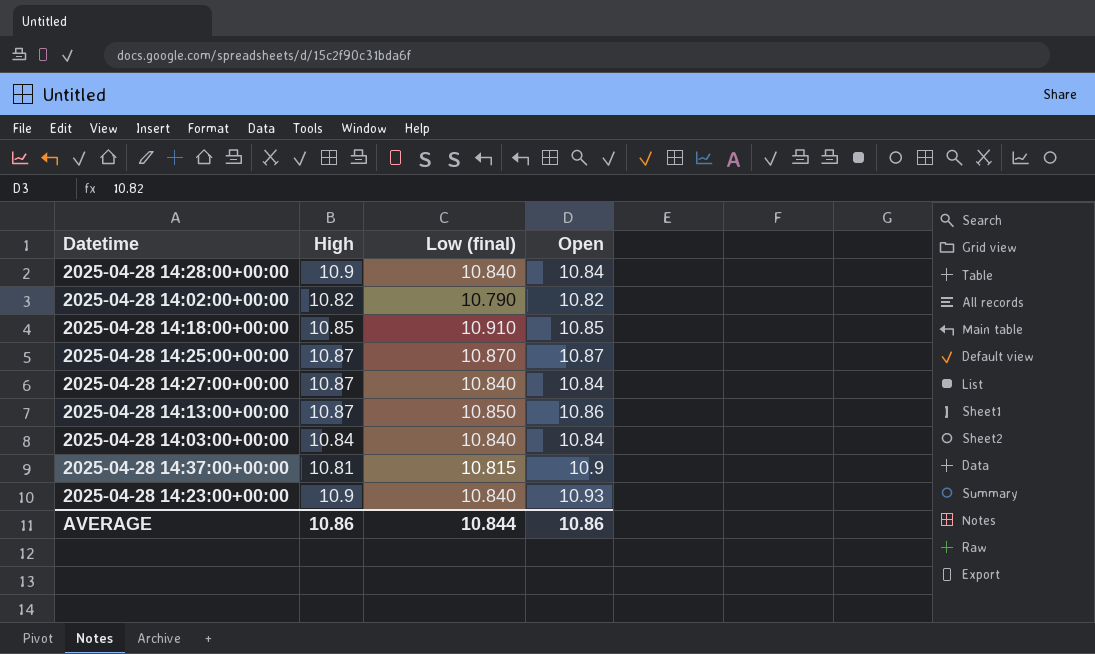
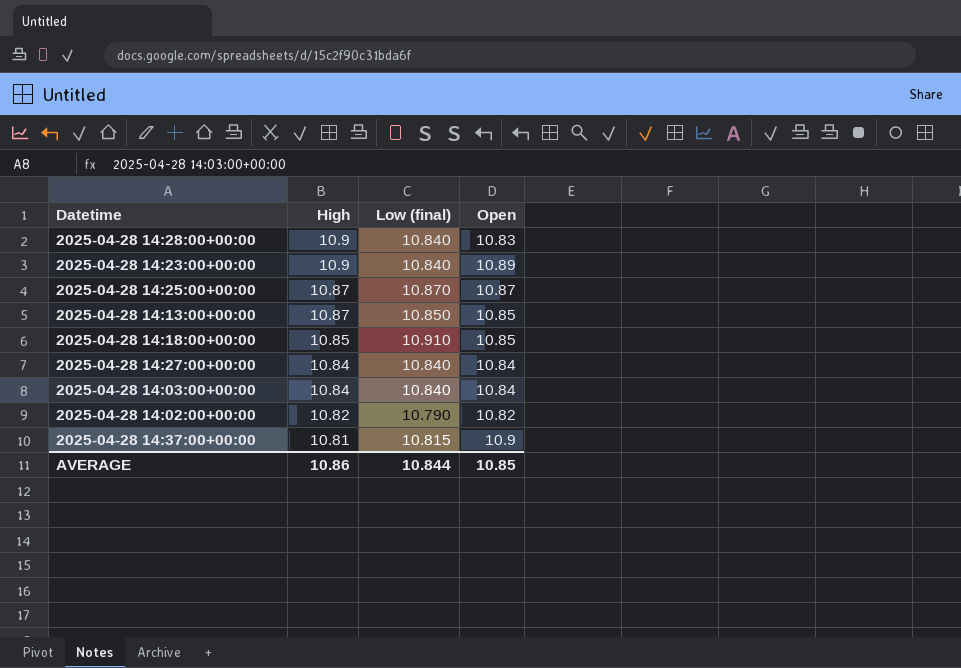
row order: none -> High descending
2025-04-28 14:28:00+00:00 | Open: 10.84 -> 10.83
2025-04-28 14:23:00+00:00 | Open: 10.93 -> 10.89
2025-04-28 14:13:00+00:00 | Open: 10.86 -> 10.85
2025-04-28 14:27:00+00:00 | High: 10.87 -> 10.84
AVERAGE | Open: 10.86 -> 10.85

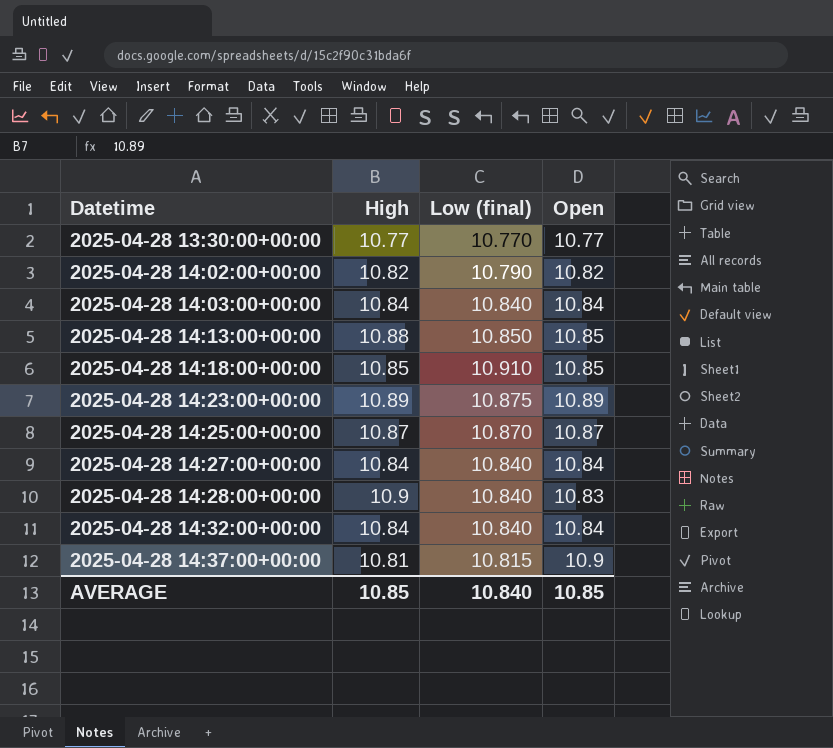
row order: High descending -> Datetime ascending
row 2025-04-28 13:30:00+00:00: none -> 10.77 | 10.770 | 10.77
2025-04-28 14:13:00+00:00 | High: 10.87 -> 10.88
2025-04-28 14:23:00+00:00 | High: 10.9 -> 10.89
2025-04-28 14:23:00+00:00 | Low (final): 10.840 -> 10.875
row 2025-04-28 14:32:00+00:00: none -> 10.84 | 10.840 | 10.84
AVERAGE | High: 10.86 -> 10.85
AVERAGE | Low (final): 10.844 -> 10.840

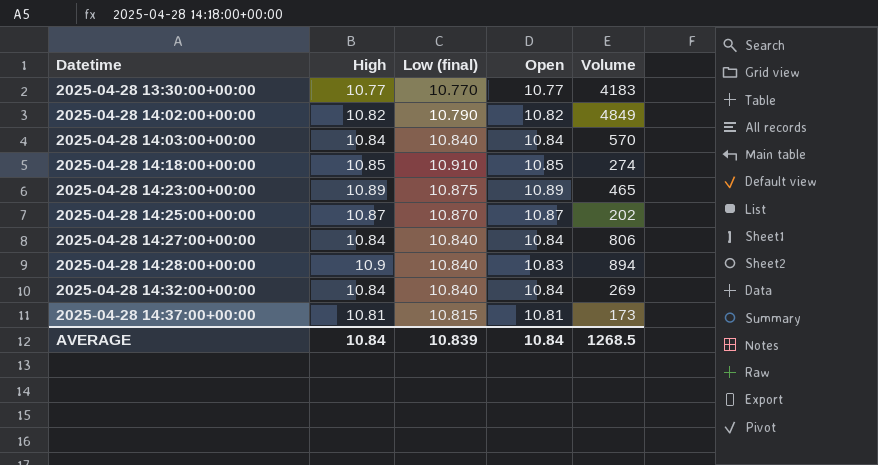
column Volume | position: none -> 5
row 2025-04-28 14:13:00+00:00: 10.88 | 10.850 | 10.85 -> none
2025-04-28 14:37:00+00:00 | Open: 10.9 -> 10.81
AVERAGE | High: 10.85 -> 10.84
AVERAGE | Low (final): 10.840 -> 10.839
AVERAGE | Open: 10.85 -> 10.84

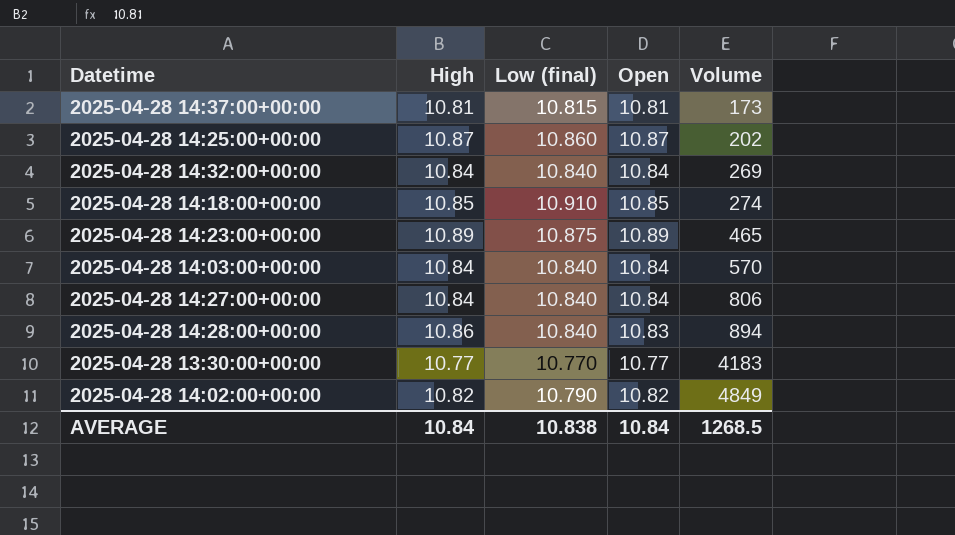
row order: Datetime ascending -> Volume ascending
2025-04-28 14:25:00+00:00 | Low (final): 10.870 -> 10.860
2025-04-28 14:28:00+00:00 | High: 10.9 -> 10.86
AVERAGE | Low (final): 10.839 -> 10.838

